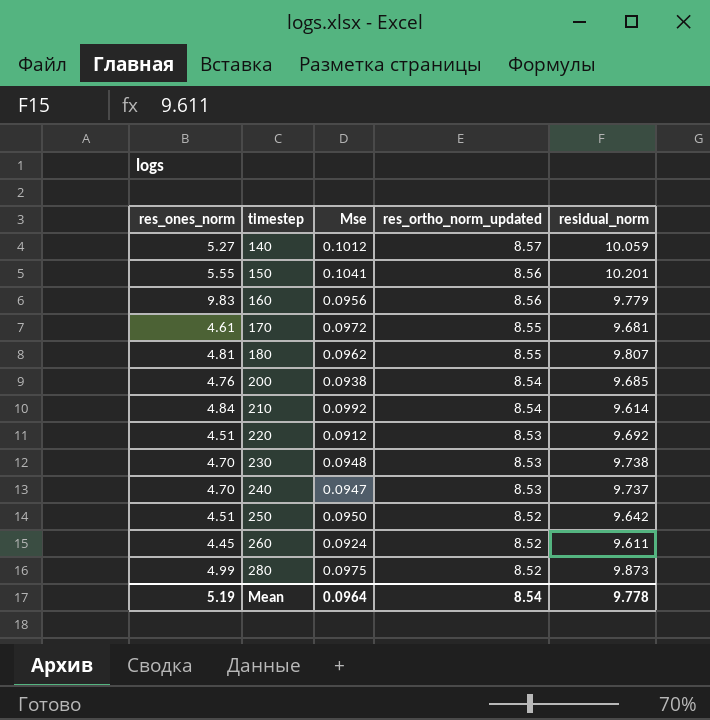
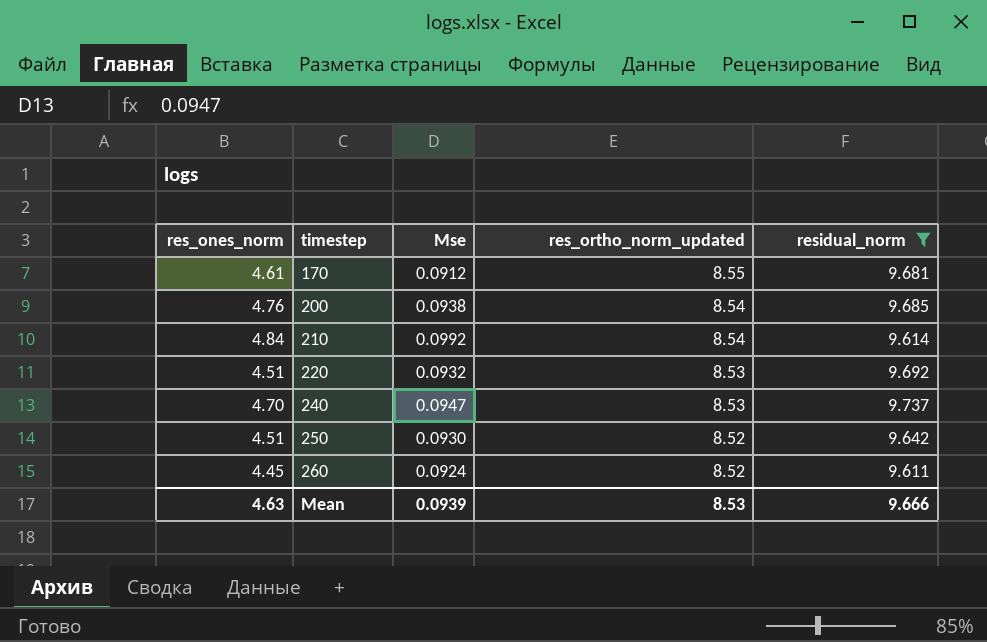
filter: none -> residual_norm <= 9.737
170 | Mse: 0.0972 -> 0.0912
220 | Mse: 0.0912 -> 0.0932
250 | Mse: 0.0950 -> 0.0930
Mean | res_ones_norm: 5.19 -> 4.63
Mean | Mse: 0.0964 -> 0.0939
Mean | res_ortho_norm_updated: 8.54 -> 8.53
Mean | residual_norm: 9.778 -> 9.666

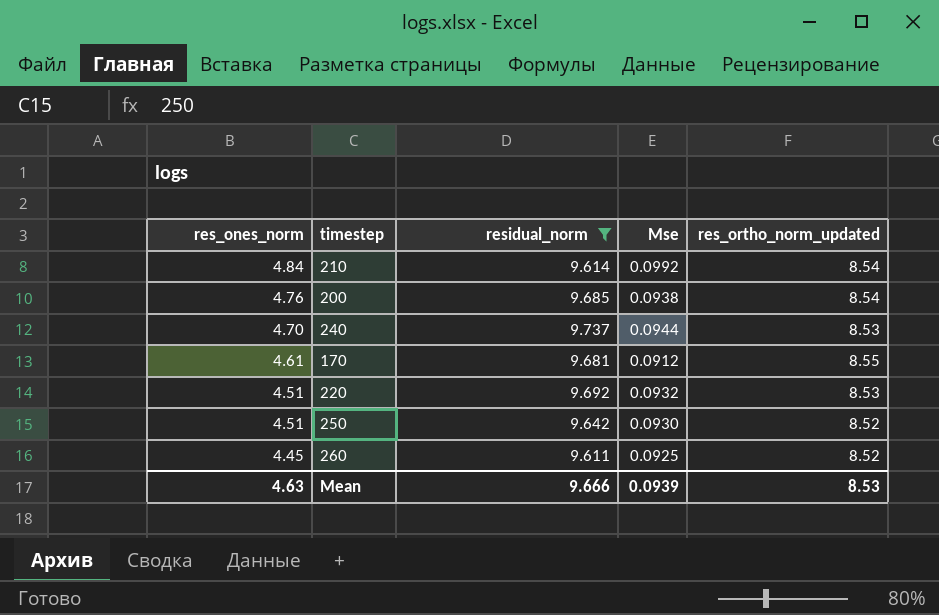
row order: timestep ascending -> res_ones_norm descending
column residual_norm | position: 5 -> 3
240 | Mse: 0.0947 -> 0.0944
260 | Mse: 0.0924 -> 0.0925

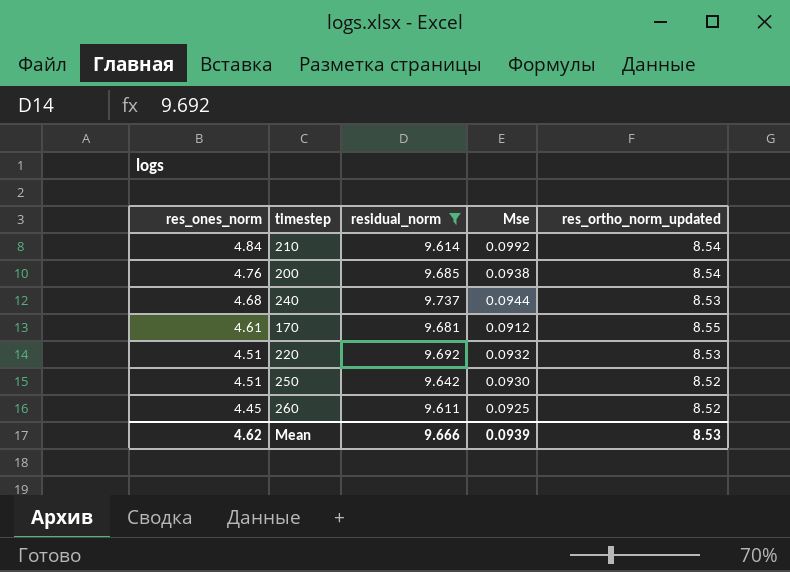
240 | res_ones_norm: 4.70 -> 4.68
Mean | res_ones_norm: 4.63 -> 4.62

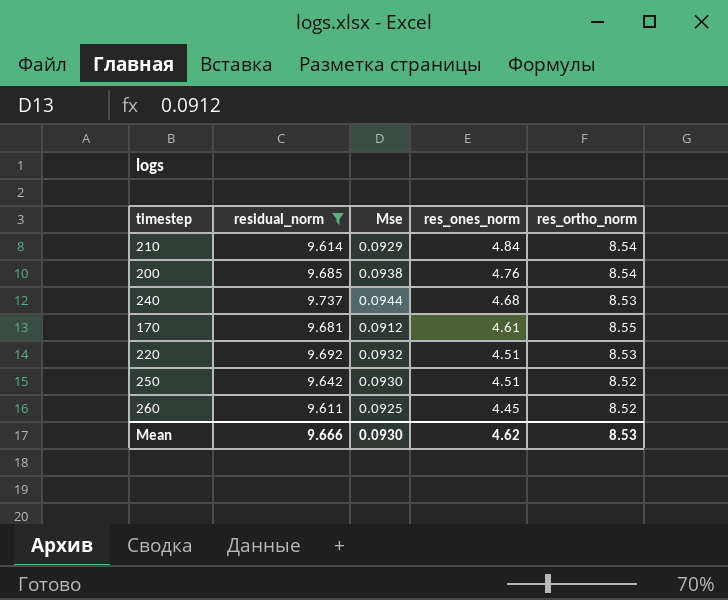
column res_ones_norm | position: 1 -> 4
column name: res_ortho_norm_updated -> res_ortho_norm
210 | Mse: 0.0992 -> 0.0929
Mean | Mse: 0.0939 -> 0.0930

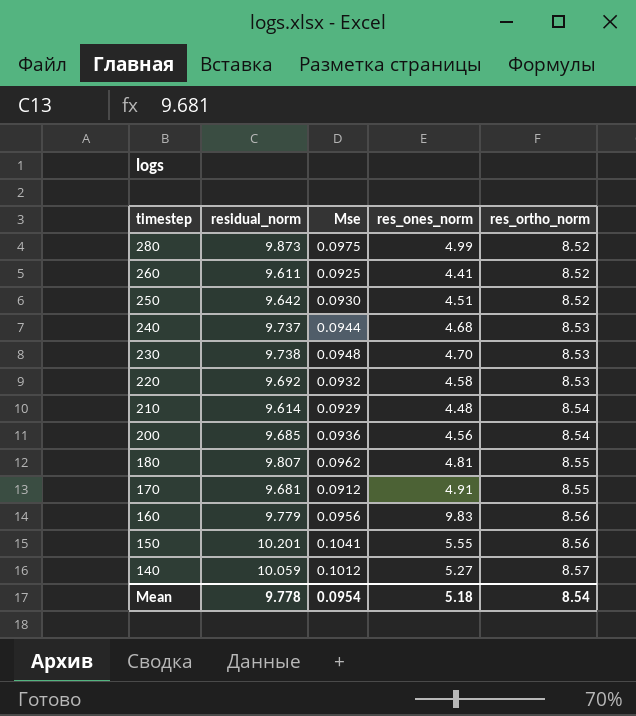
filter: residual_norm <= 9.737 -> none
row order: res_ones_norm descending -> timestep descending
260 | res_ones_norm: 4.45 -> 4.41
220 | res_ones_norm: 4.51 -> 4.58
210 | res_ones_norm: 4.84 -> 4.48
200 | Mse: 0.0938 -> 0.0936
200 | res_ones_norm: 4.76 -> 4.56
170 | res_ones_norm: 4.61 -> 4.91
Mean | residual_norm: 9.666 -> 9.778
Mean | Mse: 0.0930 -> 0.0954
Mean | res_ones_norm: 4.62 -> 5.18
Mean | res_ortho_norm: 8.53 -> 8.54

